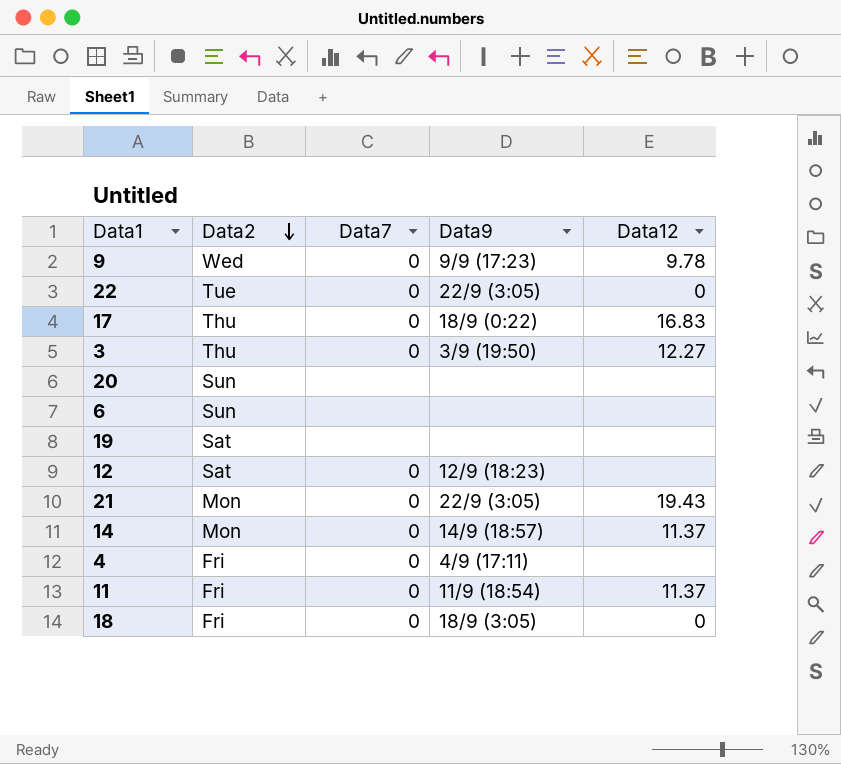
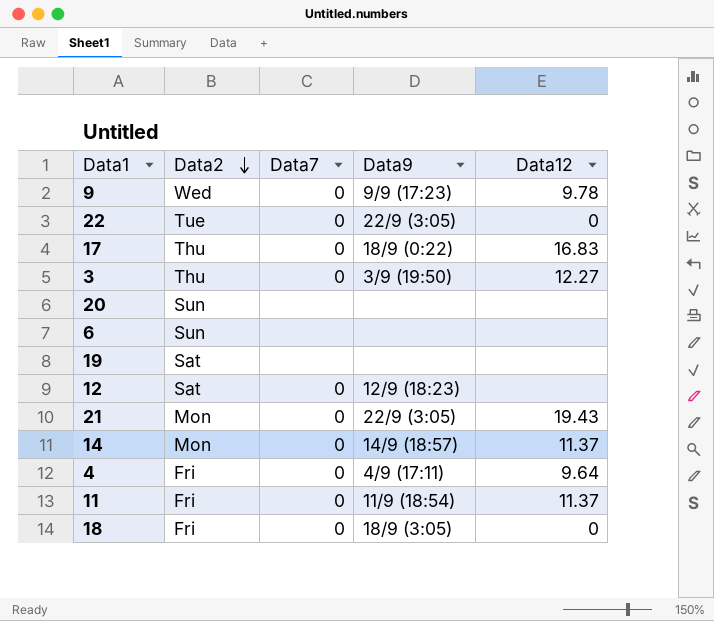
4 | Data12: none -> 9.64

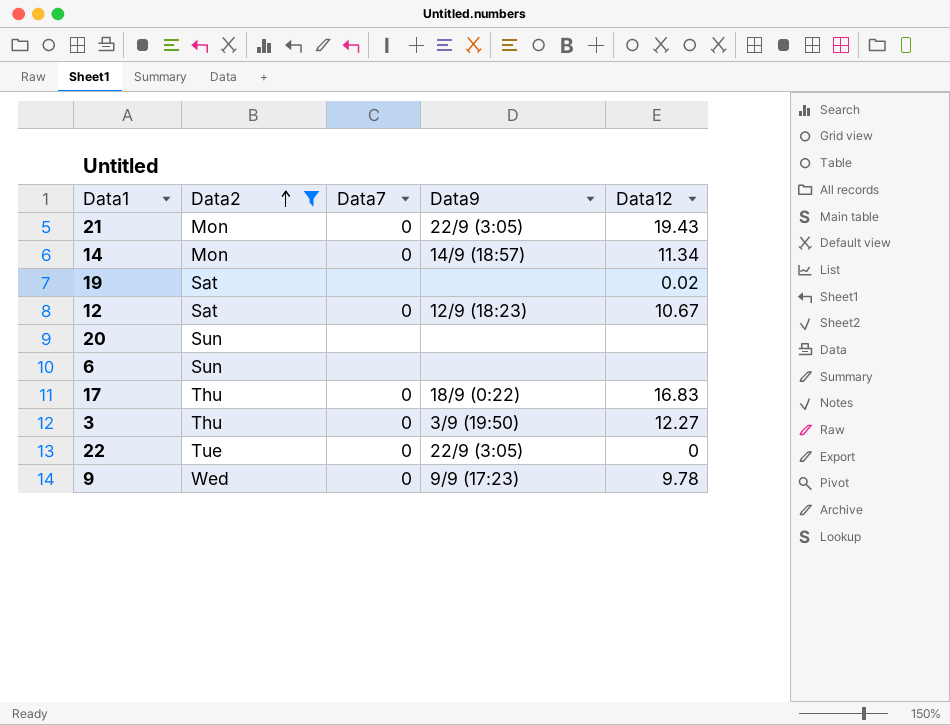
filter: none -> Data2 != Fri
row order: Data2 descending -> Data2 ascending
14 | Data12: 11.37 -> 11.34
19 | Data12: none -> 0.02
12 | Data12: none -> 10.67

